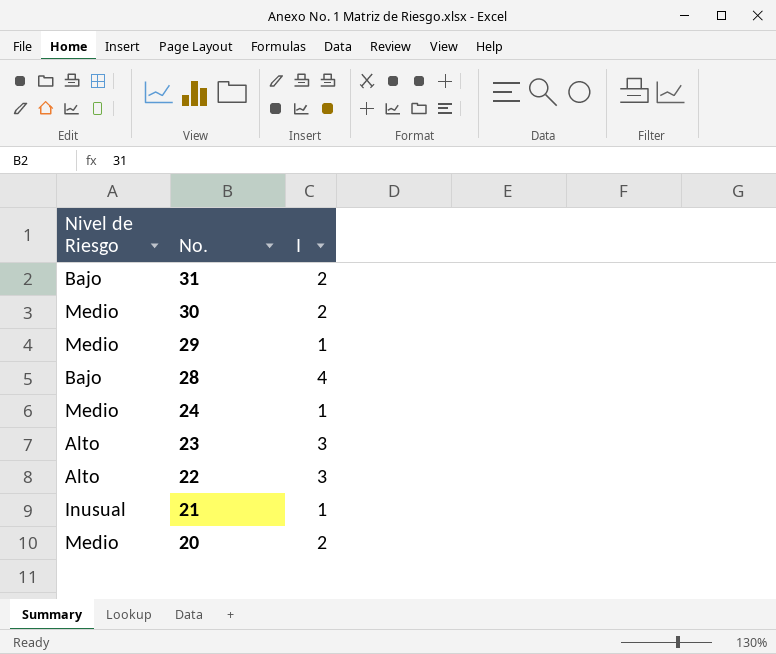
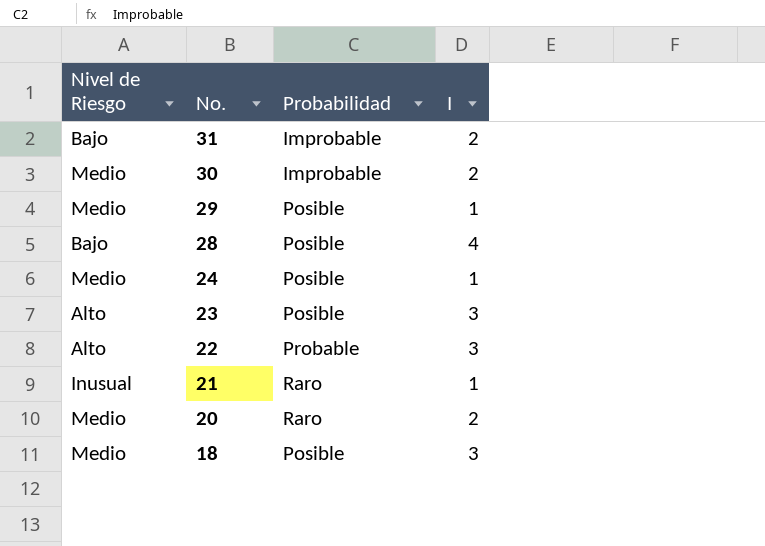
column Probabilidad | position: none -> 3
row 18: none -> Medio | Posible | 3

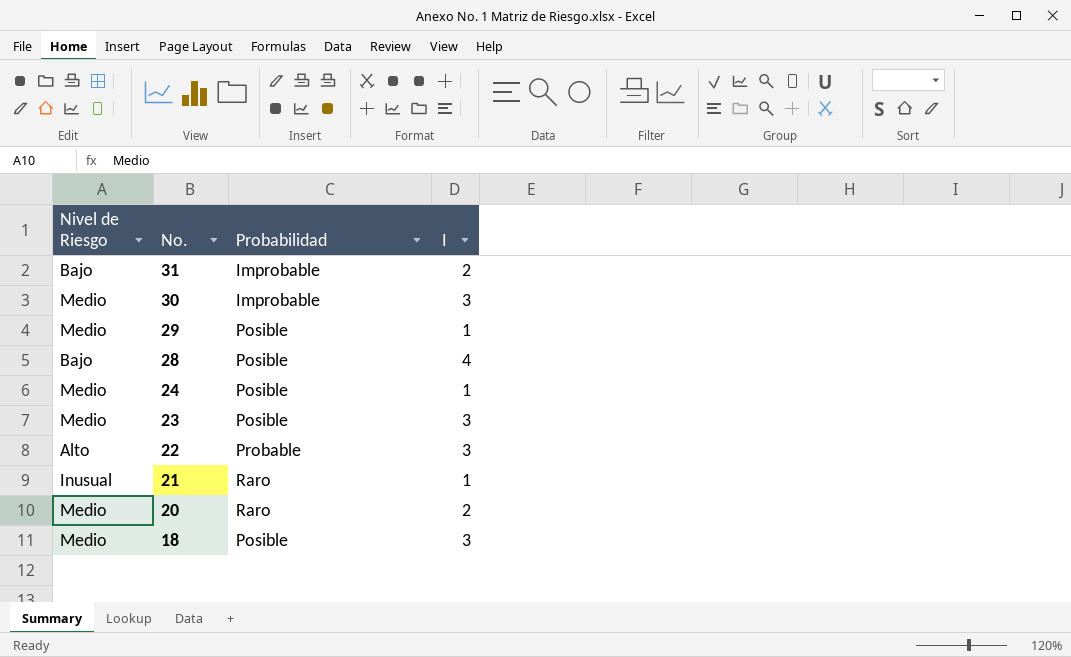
30 | I: 2 -> 3
23 | Nivel de Riesgo: Alto -> Medio

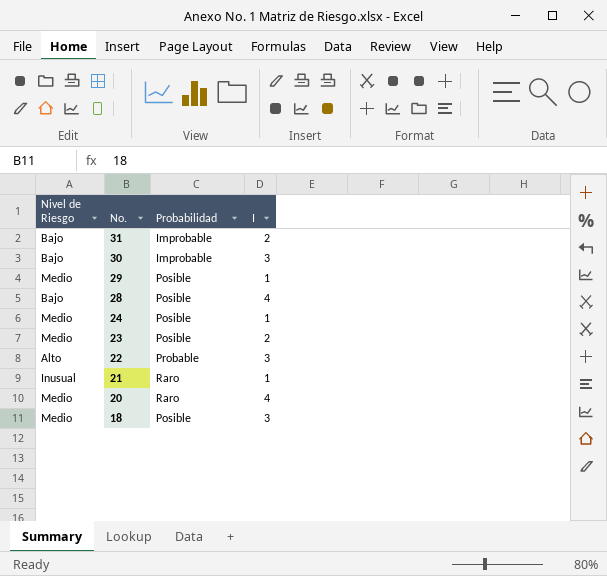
30 | Nivel de Riesgo: Medio -> Bajo
23 | I: 3 -> 2
20 | I: 2 -> 4

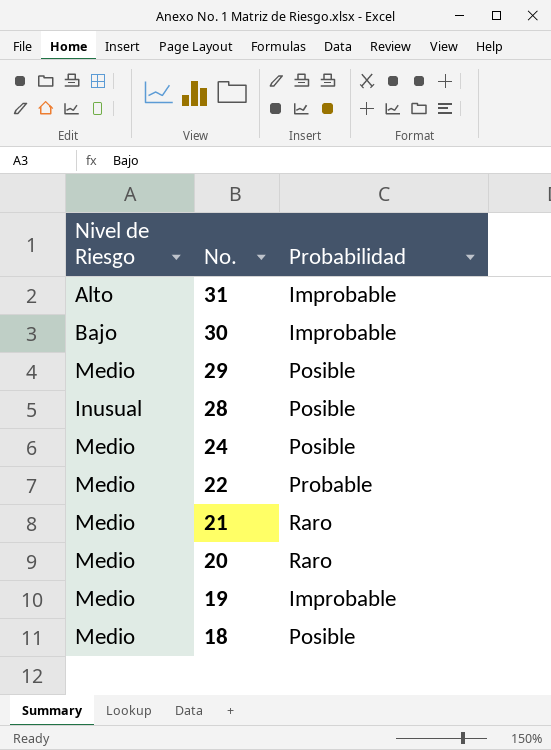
column I | position: 4 -> none
row 23: Medio | Posible | 2 -> none
31 | Nivel de Riesgo: Bajo -> Alto
28 | Nivel de Riesgo: Bajo -> Inusual
22 | Nivel de Riesgo: Alto -> Medio
21 | Nivel de Riesgo: Inusual -> Medio
row 19: none -> Medio | Improbable

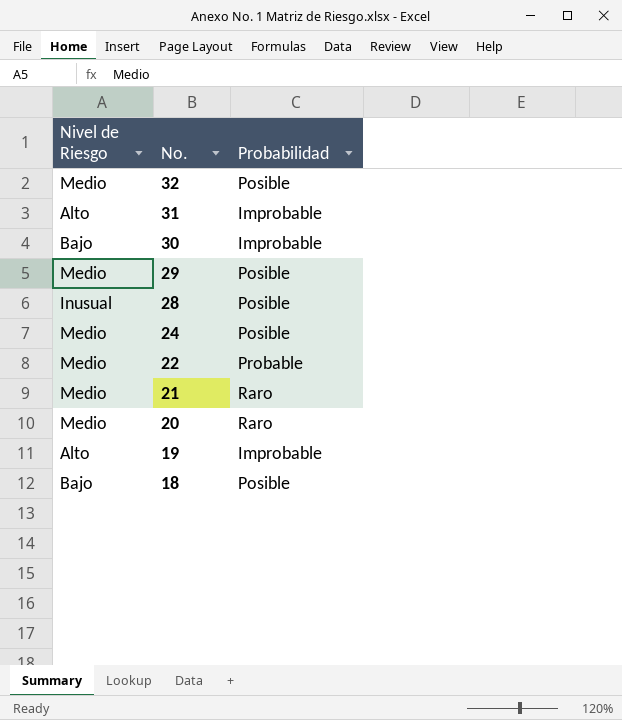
row 32: none -> Medio | Posible
19 | Nivel de Riesgo: Medio -> Alto
18 | Nivel de Riesgo: Medio -> Bajo

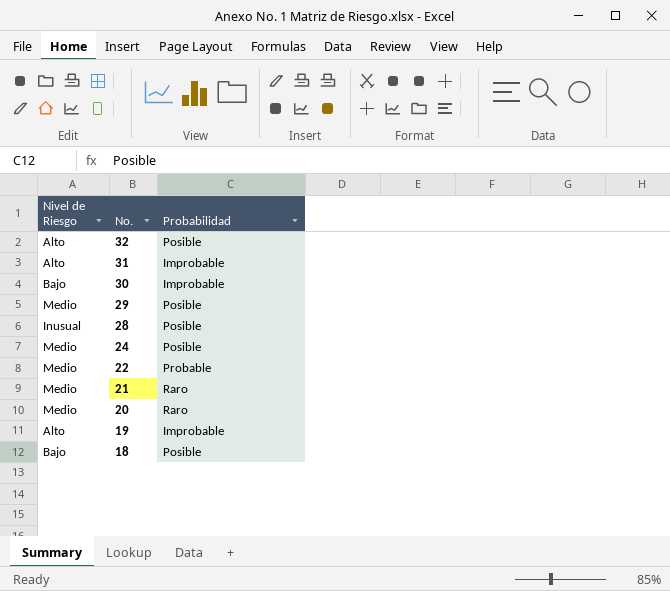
32 | Nivel de Riesgo: Medio -> Alto

